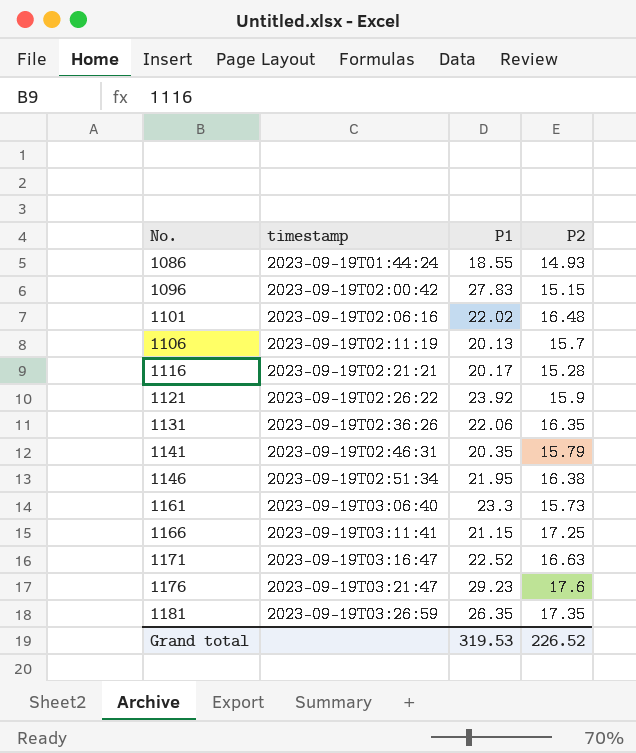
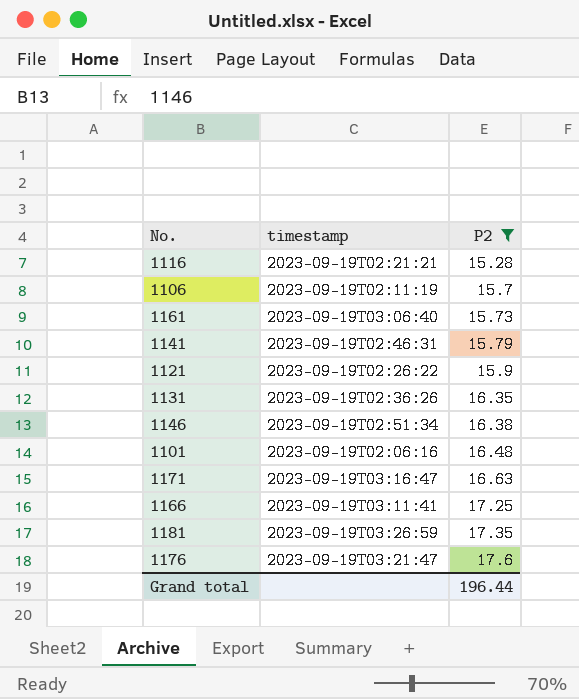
filter: none -> P2 >= 15.28
row order: No. ascending -> P2 ascending
column P1 | position: 3 -> none
Grand total | P2: 226.52 -> 196.44

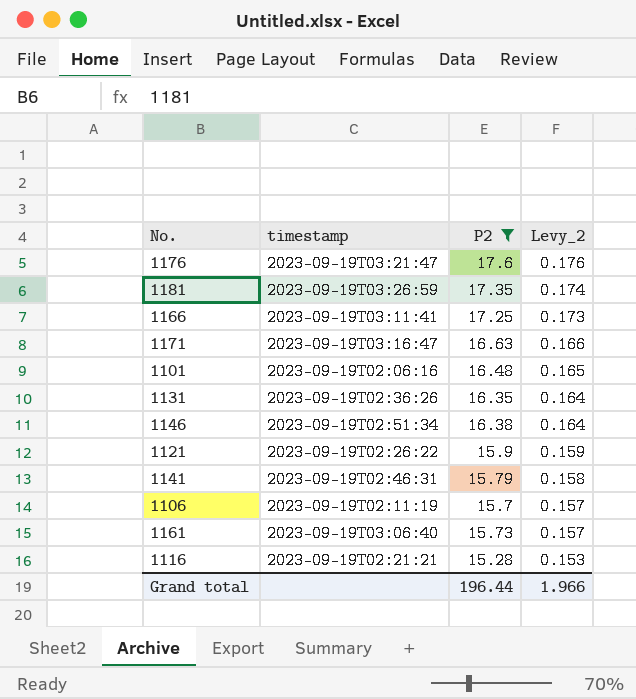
row order: P2 ascending -> Levy_2 descending
column Levy_2 | formula: none -> [P2] * 0.01

